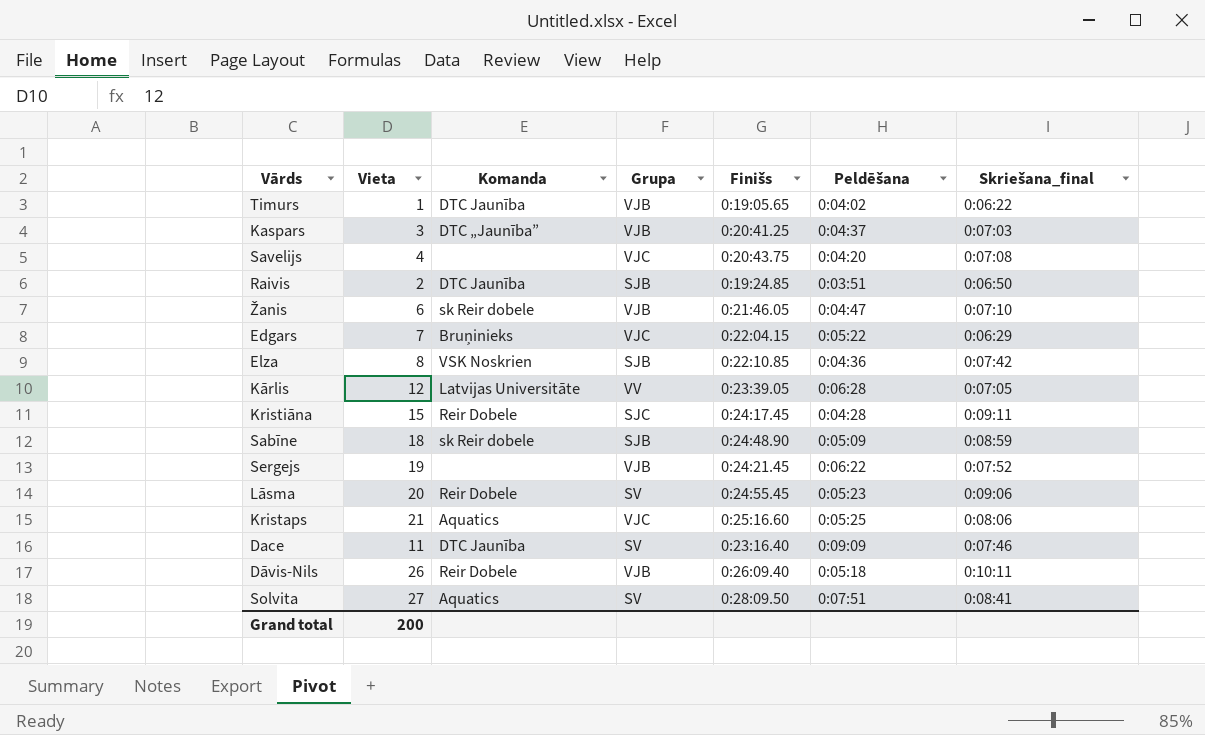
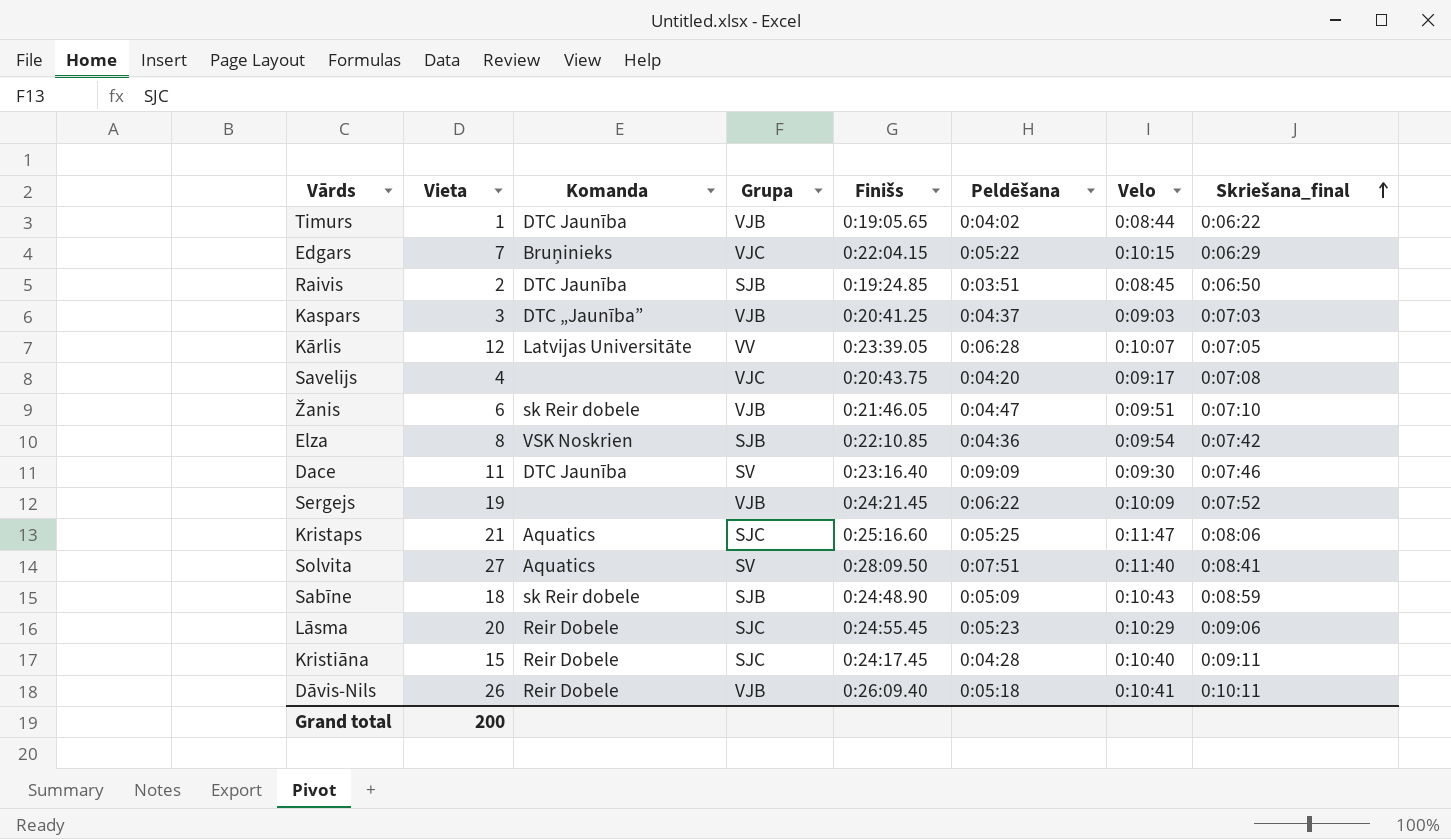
row order: none -> Skriešana_final ascending
column Velo | position: none -> 7
Kristaps | Grupa: VJC -> SJC
Lāsma | Grupa: SV -> SJC

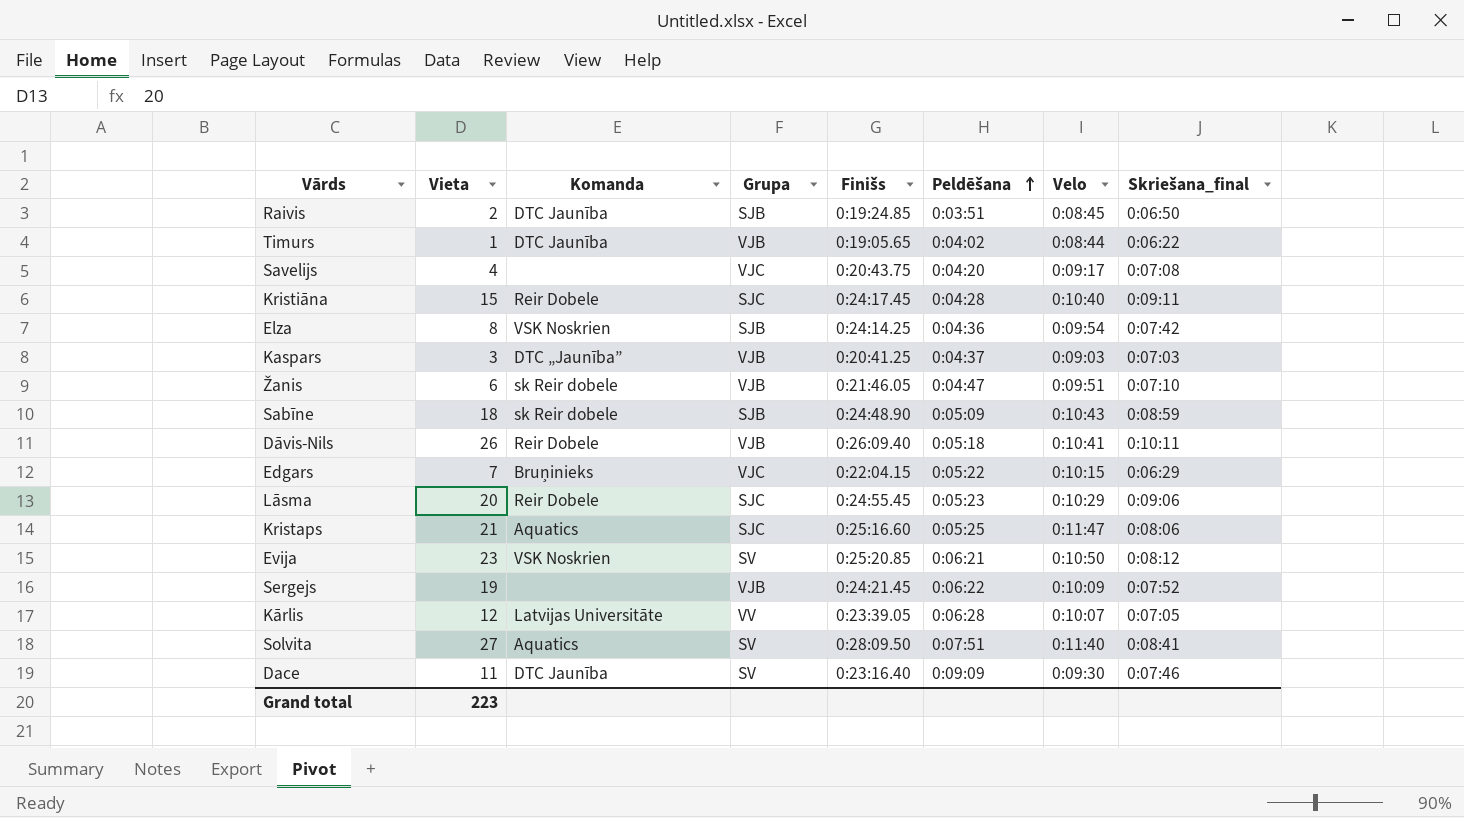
row order: Skriešana_final ascending -> Peldēšana ascending
Elza | Finišs: 0:22:10.85 -> 0:24:14.25
row Evija: none -> 23 | VSK Noskrien | SV | 0:25:20.85 | 0:06:21 | 0:10:50 | 0:08:12
Grand total | Vieta: 200 -> 223

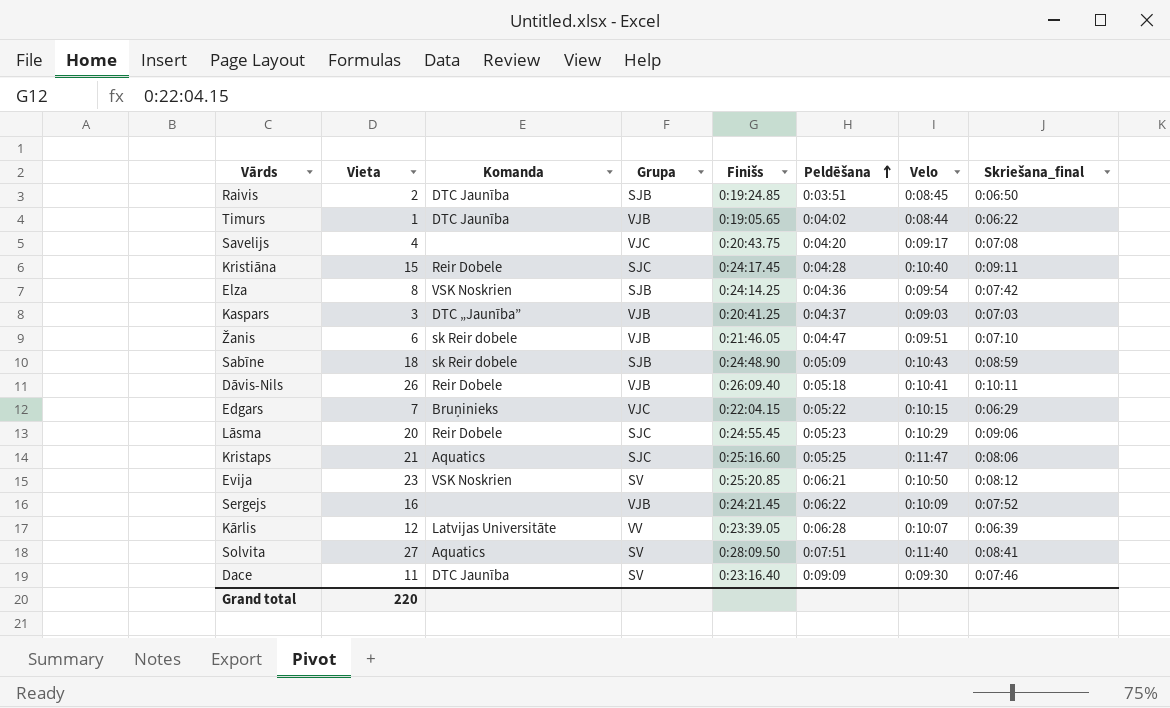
Sergejs | Vieta: 19 -> 16
Kārlis | Skriešana_final: 0:07:05 -> 0:06:39
Grand total | Vieta: 223 -> 220

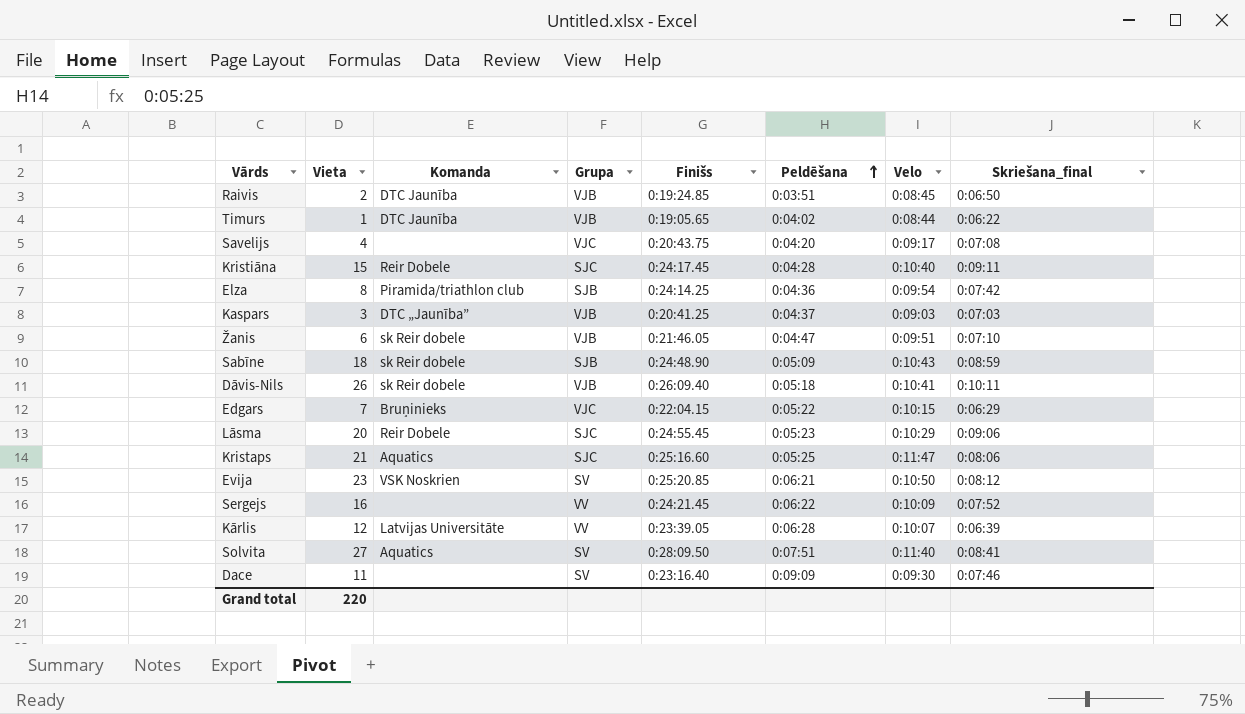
Raivis | Grupa: SJB -> VJB
Elza | Komanda: VSK Noskrien -> Piramida/triathlon club
Dāvis-Nils | Komanda: Reir Dobele -> sk Reir dobele
Sergejs | Grupa: VJB -> VV
Dace | Komanda: DTC Jaunība -> none

